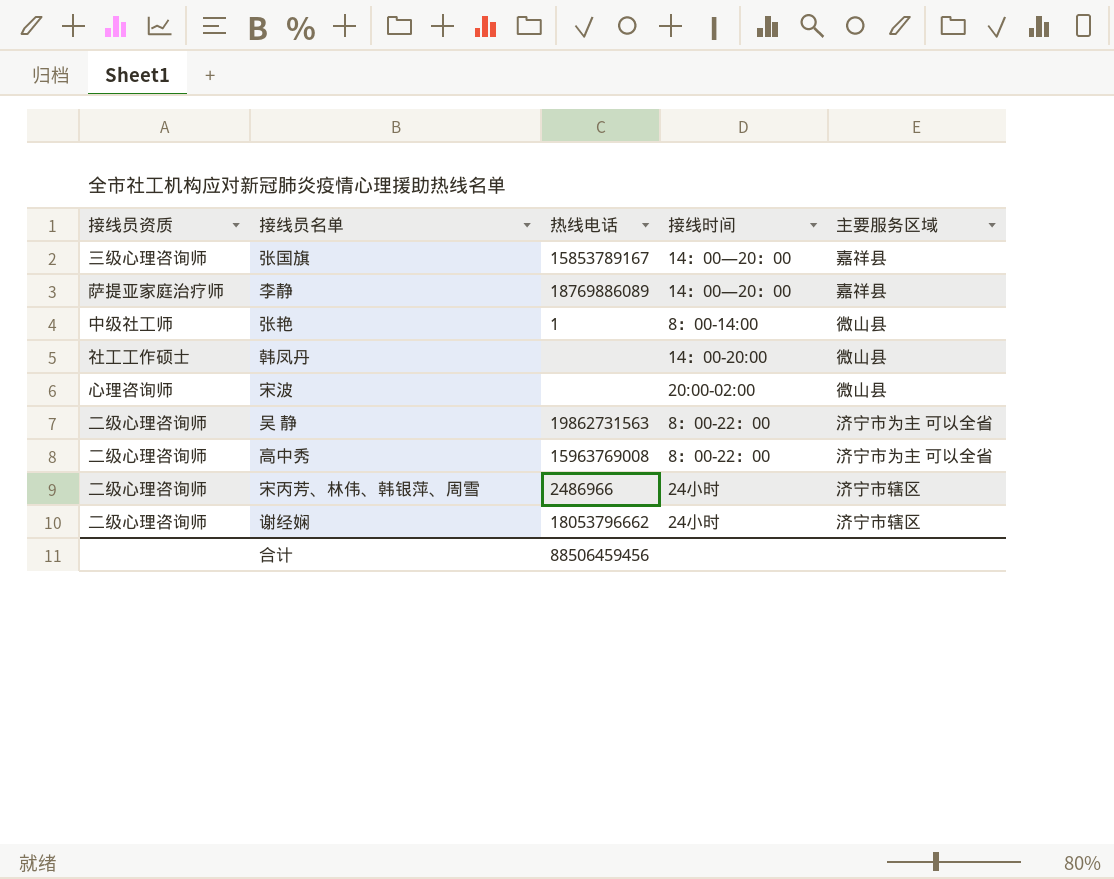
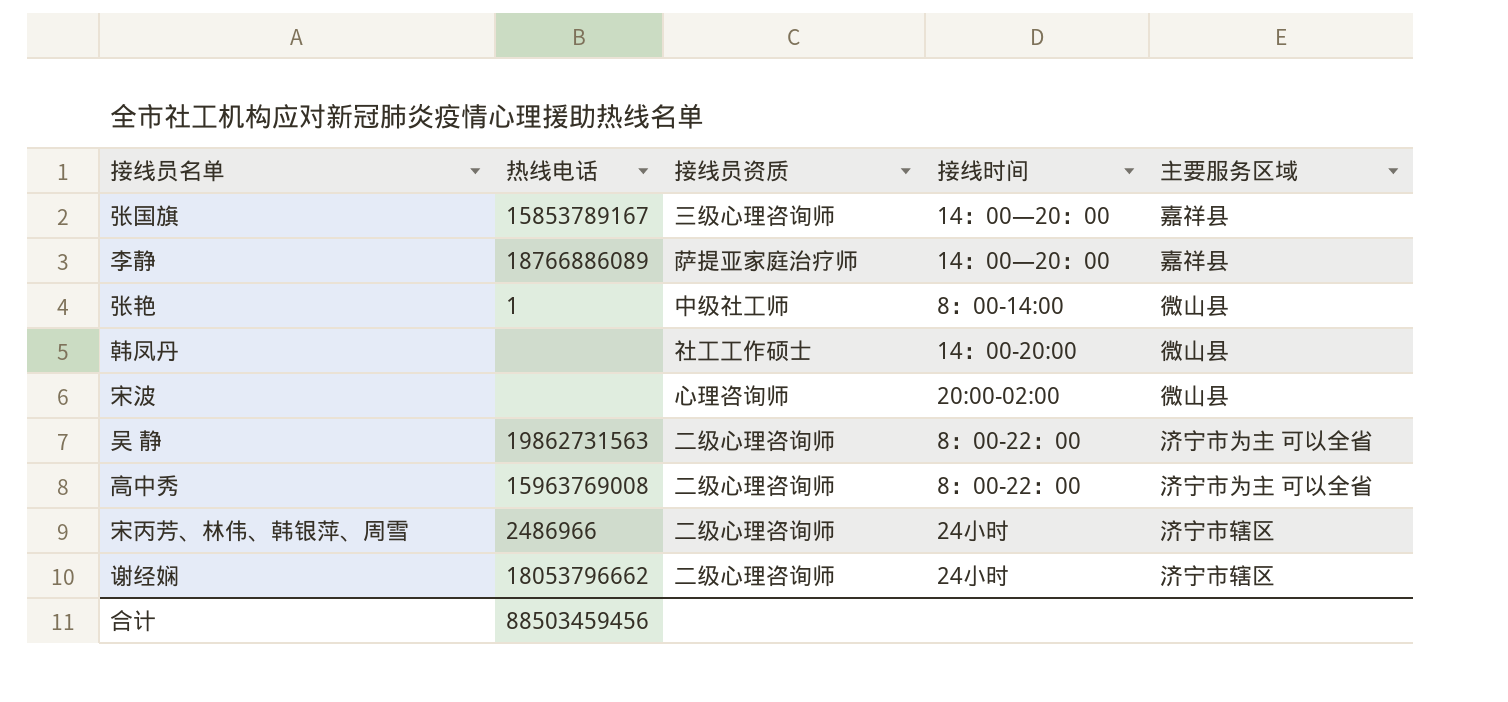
column 接线员资质 | position: 1 -> 3
李静 | 热线电话: 18769886089 -> 18766886089
合计 | 热线电话: 88506459456 -> 88503459456

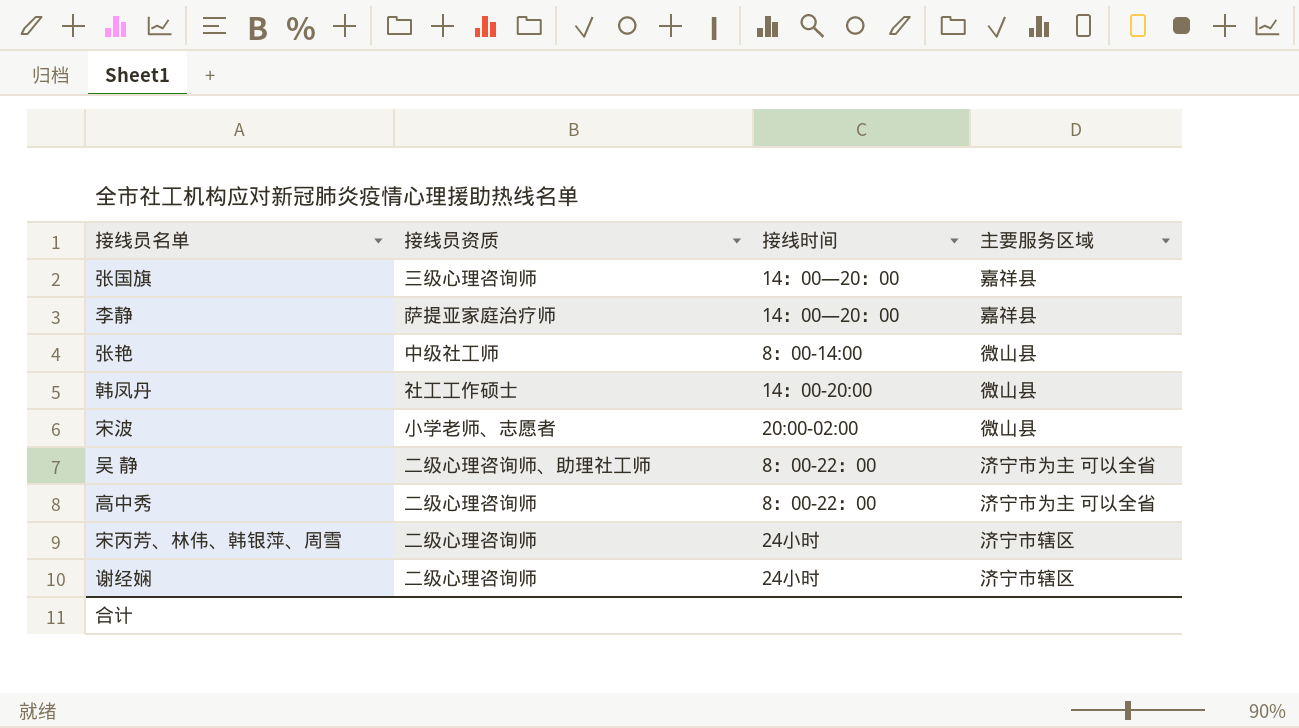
column 热线电话 | position: 2 -> none
宋波 | 接线员资质: 心理咨询师 -> 小学老师、志愿者
吴 静 | 接线员资质: 二级心理咨询师 -> 二级心理咨询师、助理社工师

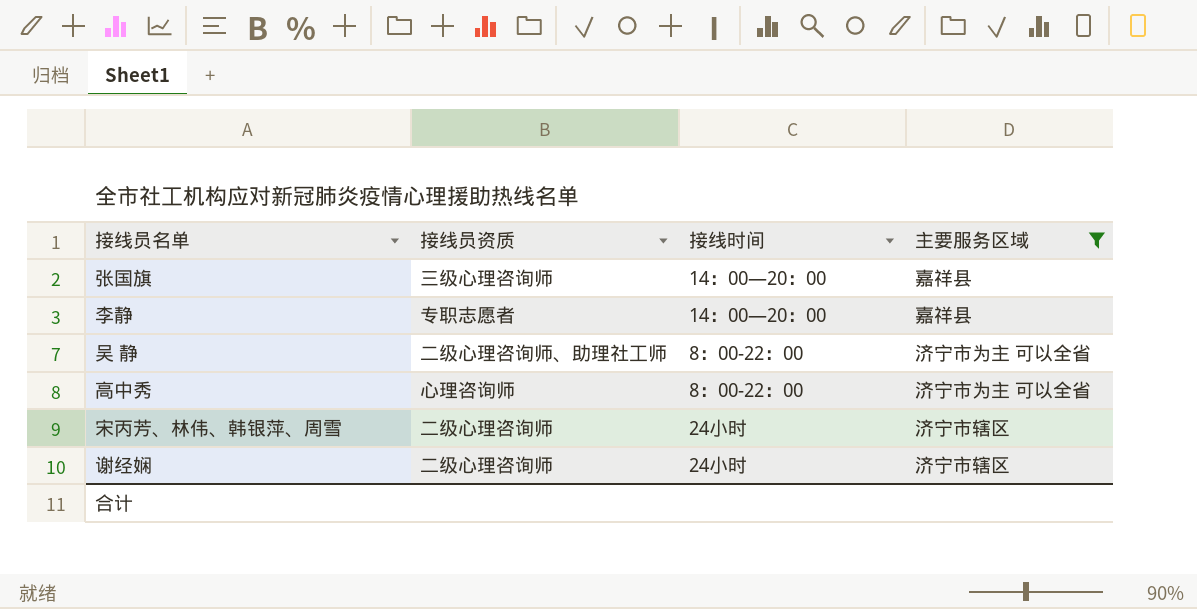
filter: none -> 主要服务区域 != 微山县
李静 | 接线员资质: 萨提亚家庭治疗师 -> 专职志愿者
高中秀 | 接线员资质: 二级心理咨询师 -> 心理咨询师

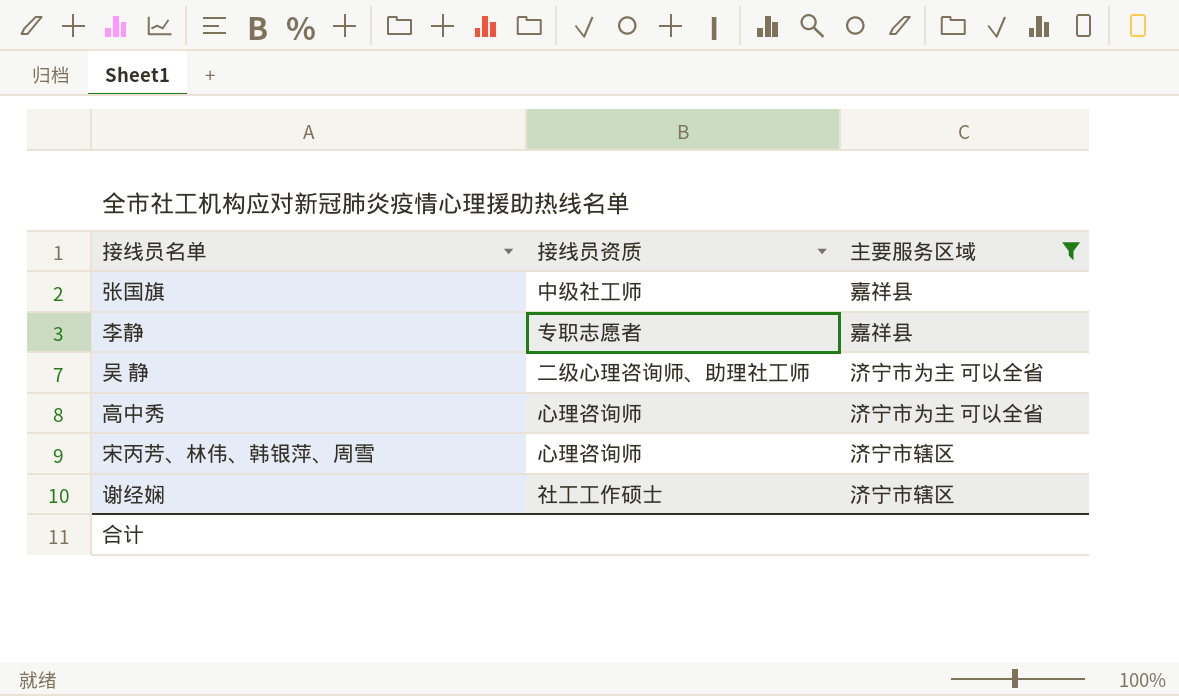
column 接线时间 | position: 3 -> none
张国旗 | 接线员资质: 三级心理咨询师 -> 中级社工师
宋丙芳、林伟、韩银萍、周雪 | 接线员资质: 二级心理咨询师 -> 心理咨询师
谢经娴 | 接线员资质: 二级心理咨询师 -> 社工工作硕士

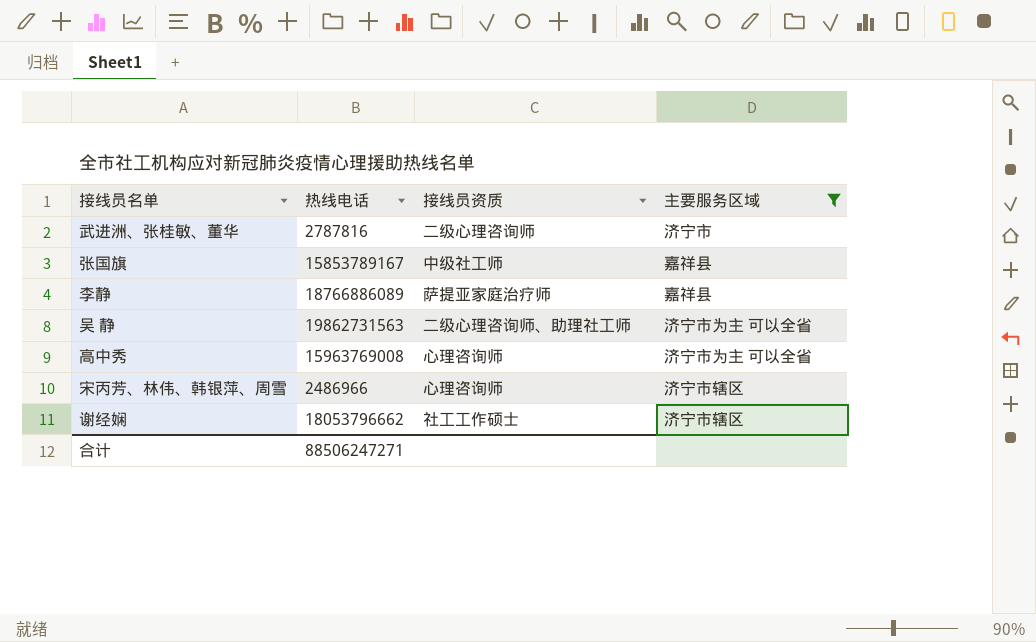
column 热线电话 | position: none -> 2
row 武进洲、张桂敏、董华: none -> 2787816 | 二级心理咨询师 | 济宁市
李静 | 接线员资质: 专职志愿者 -> 萨提亚家庭治疗师

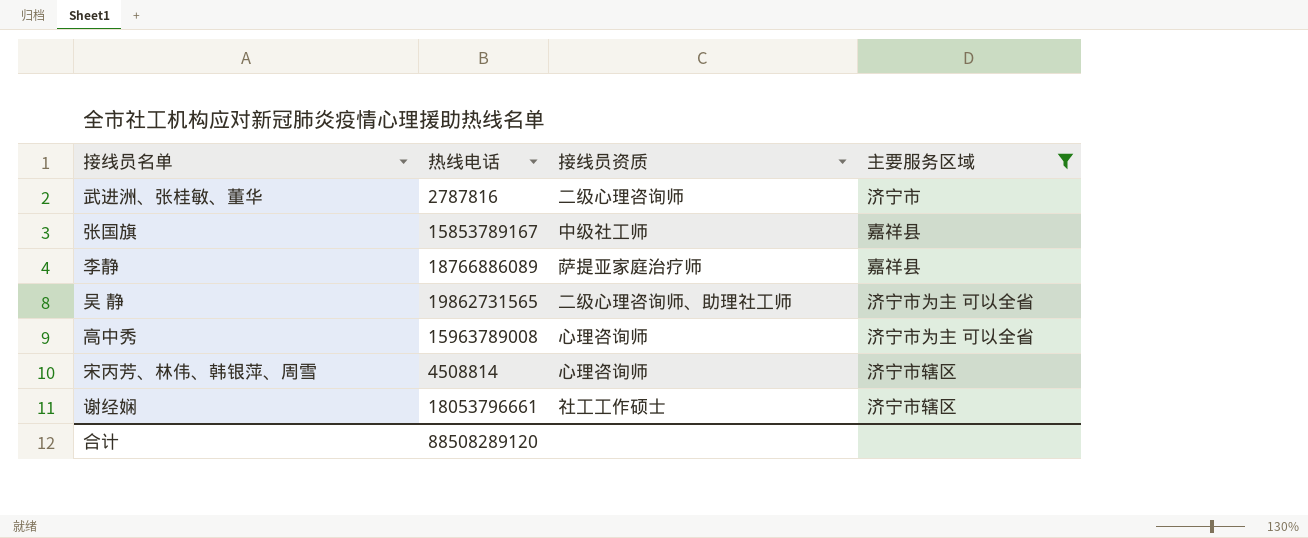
吴 静 | 热线电话: 19862731563 -> 19862731565
高中秀 | 热线电话: 15963769008 -> 15963789008
宋丙芳、林伟、韩银萍、周雪 | 热线电话: 2486966 -> 4508814
谢经娴 | 热线电话: 18053796662 -> 18053796661
合计 | 热线电话: 88506247271 -> 88508289120

